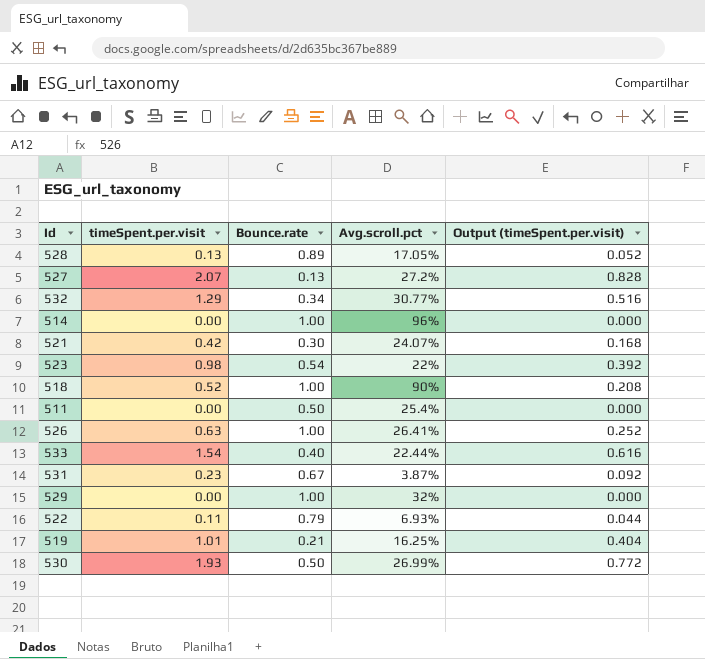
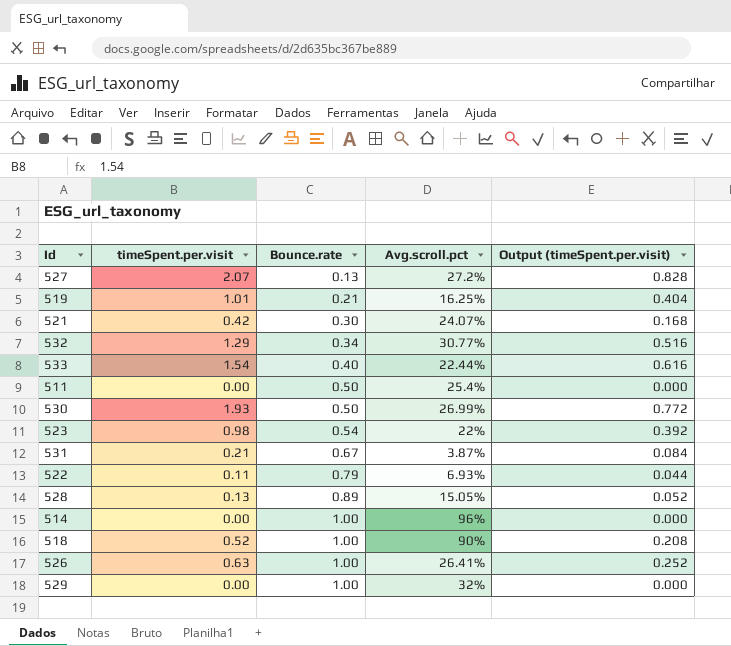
row order: none -> Bounce.rate ascending
531 | timeSpent.per.visit: 0.23 -> 0.21
531 | Output (timeSpent.per.visit): 0.092 -> 0.084
528 | Avg.scroll.pct: 17.05% -> 15.05%

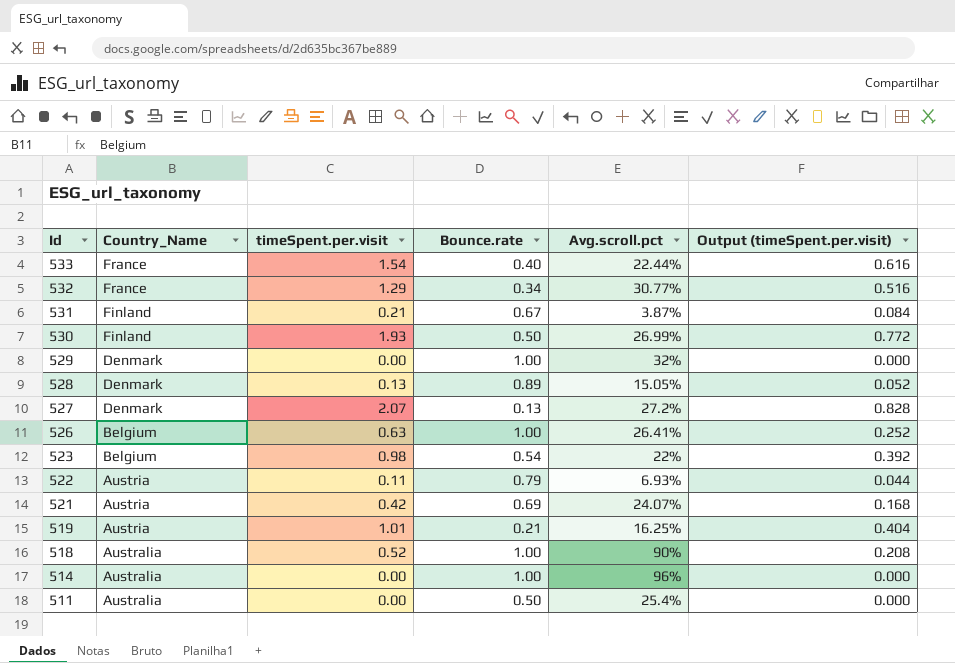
row order: Bounce.rate ascending -> Id descending
column Country_Name | position: none -> 2
521 | Bounce.rate: 0.30 -> 0.69

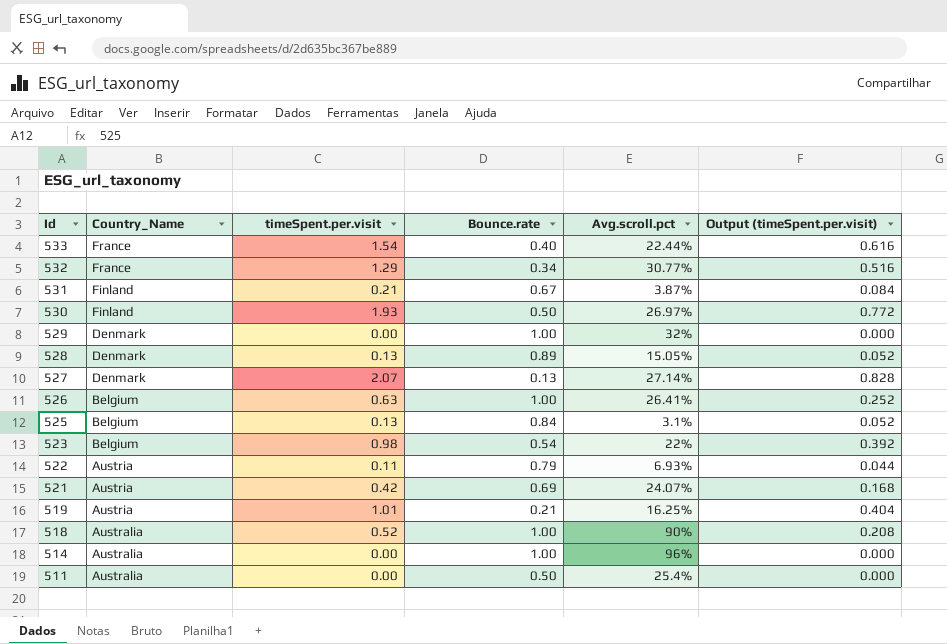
530 | Avg.scroll.pct: 26.99% -> 26.97%
527 | Avg.scroll.pct: 27.2% -> 27.14%
row 525: none -> Belgium | 0.13 | 0.84 | 3.1% | 0.052

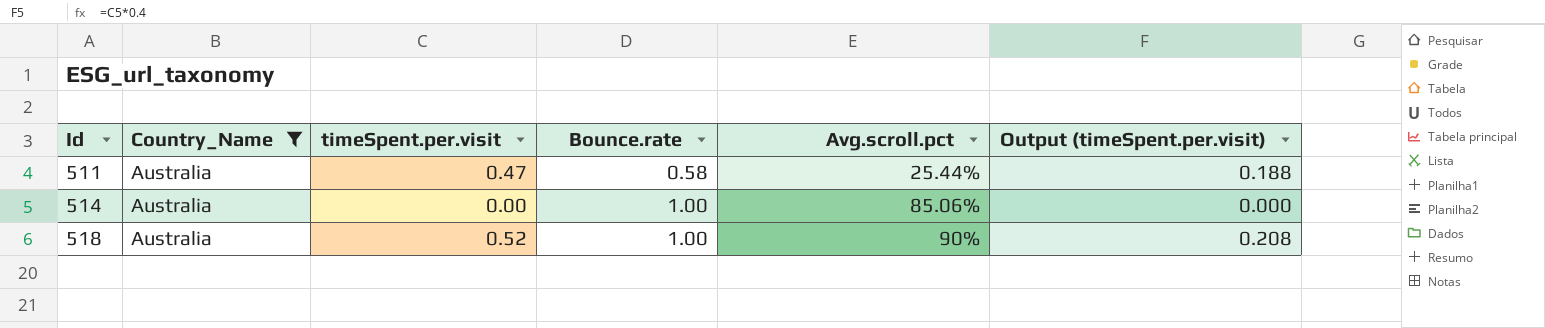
filter: none -> Country_Name = Australia
row order: Id descending -> Id ascending
511 | timeSpent.per.visit: 0.00 -> 0.47
511 | Bounce.rate: 0.50 -> 0.58
511 | Avg.scroll.pct: 25.4% -> 25.44%
511 | Output (timeSpent.per.visit): 0.000 -> 0.188
514 | Avg.scroll.pct: 96% -> 85.06%

